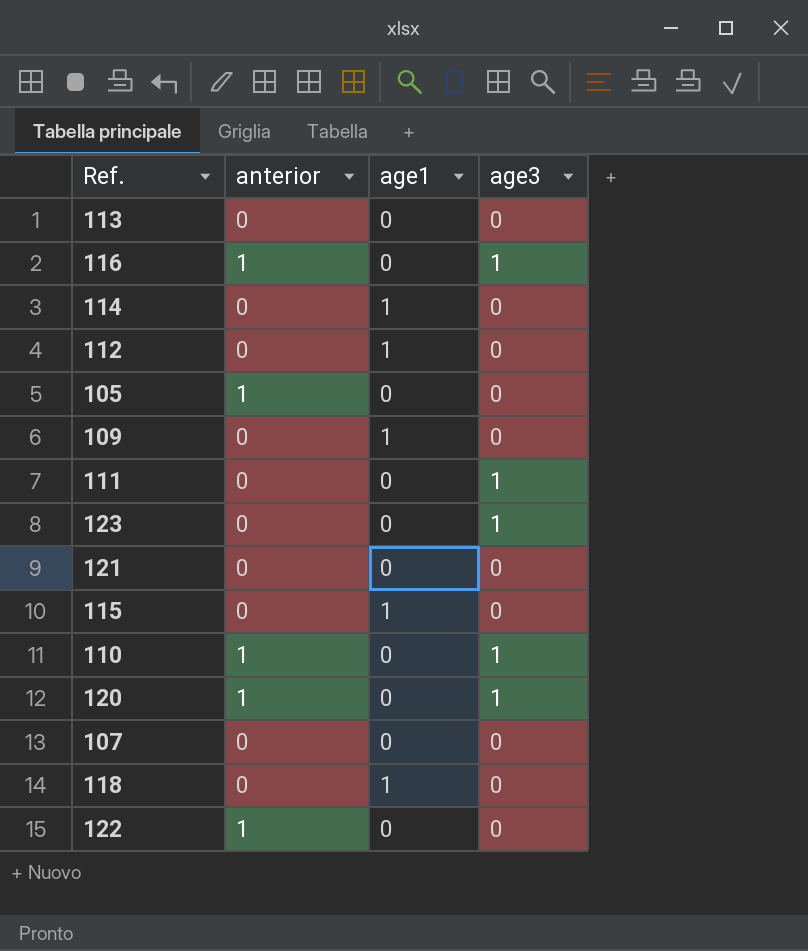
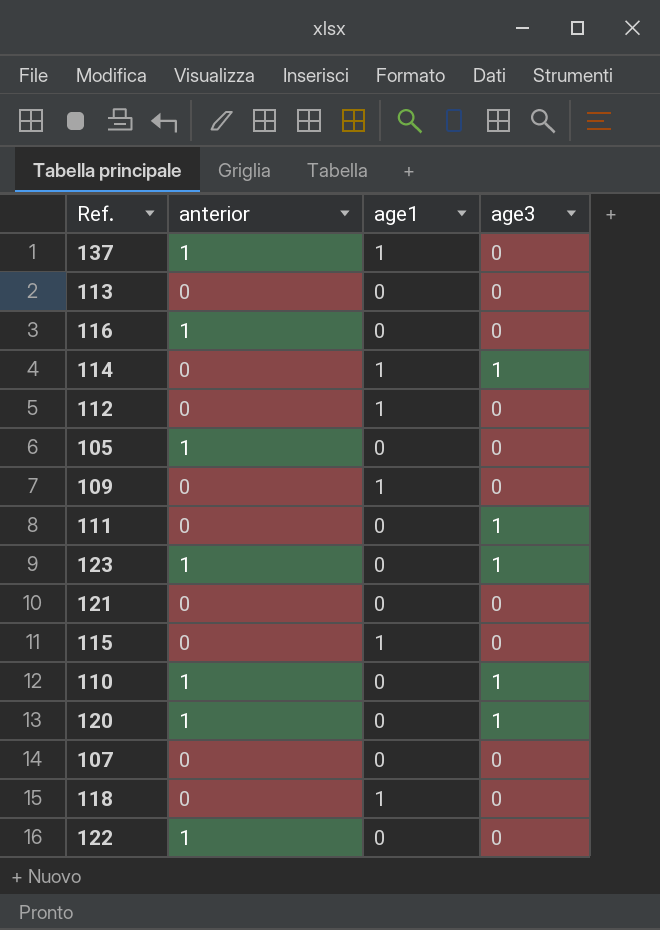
row 137: none -> 1 | 1 | 0
116 | age3: 1 -> 0
114 | age3: 0 -> 1
123 | anterior: 0 -> 1

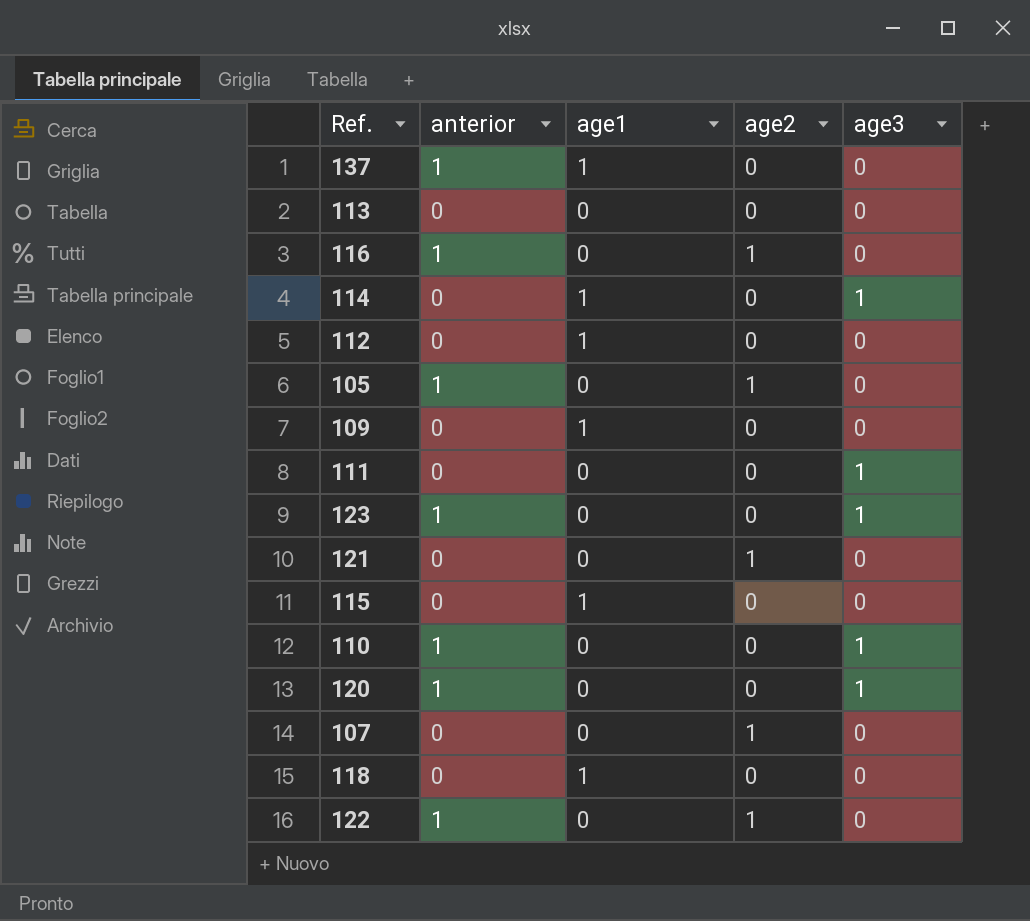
column age2 | position: none -> 4

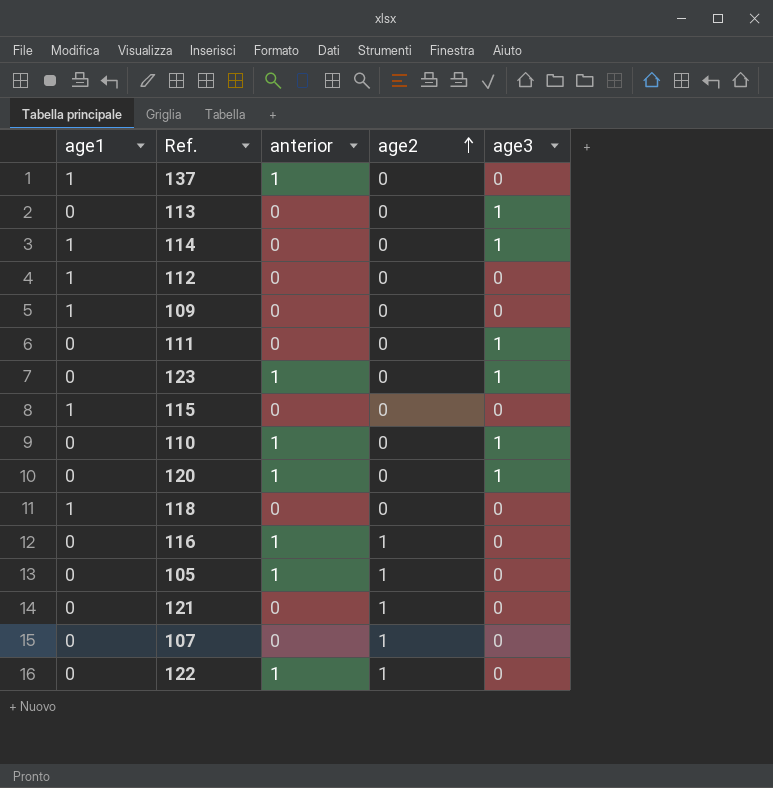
row order: none -> age2 ascending
column age1 | position: 3 -> 1
113 | age3: 0 -> 1

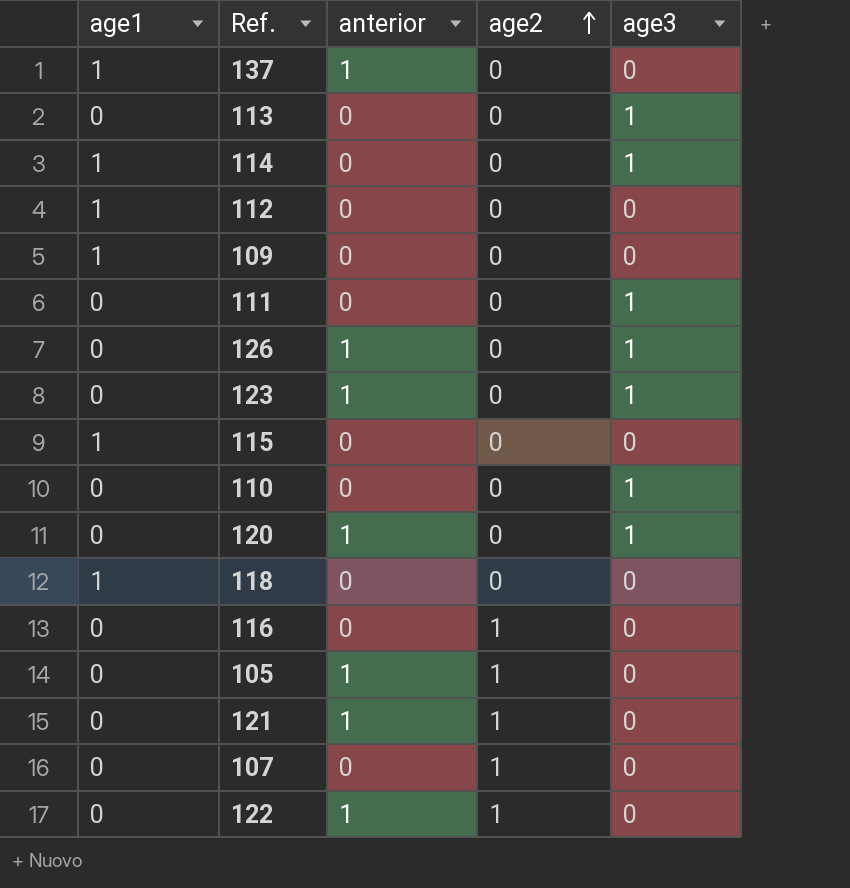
row 126: none -> 0 | 1 | 0 | 1
110 | anterior: 1 -> 0
116 | anterior: 1 -> 0
121 | anterior: 0 -> 1

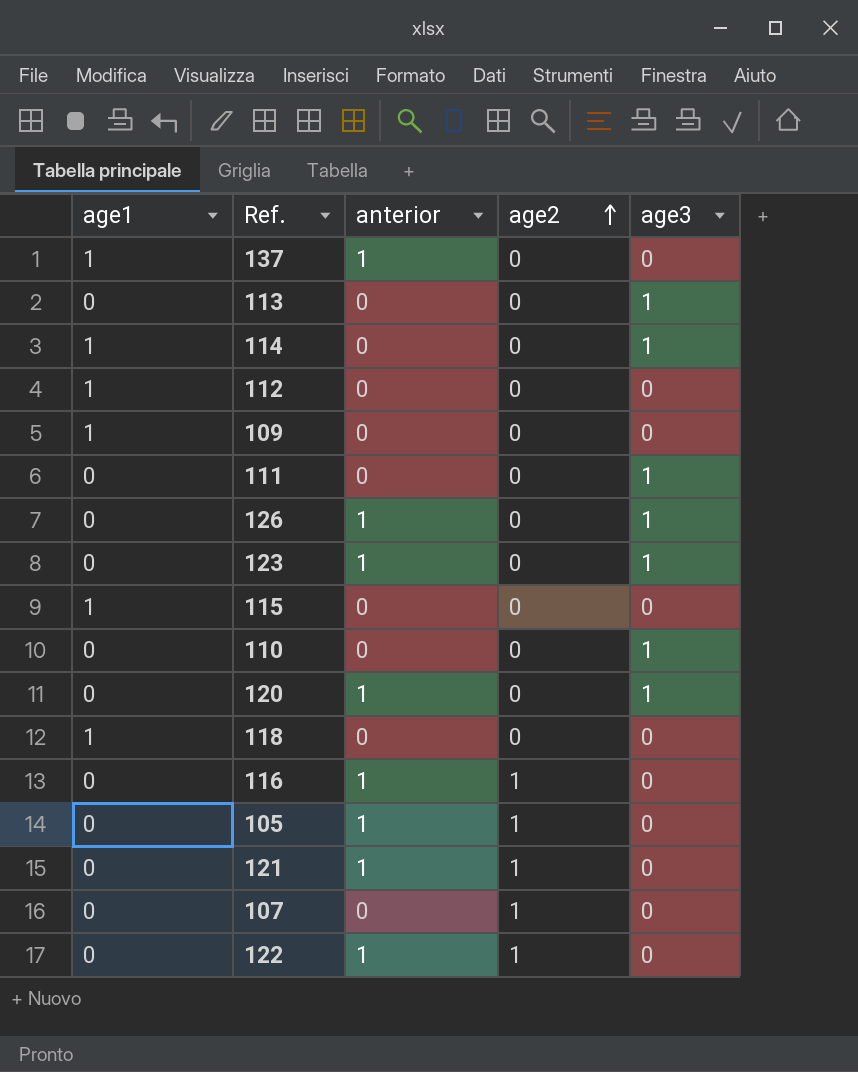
116 | anterior: 0 -> 1

